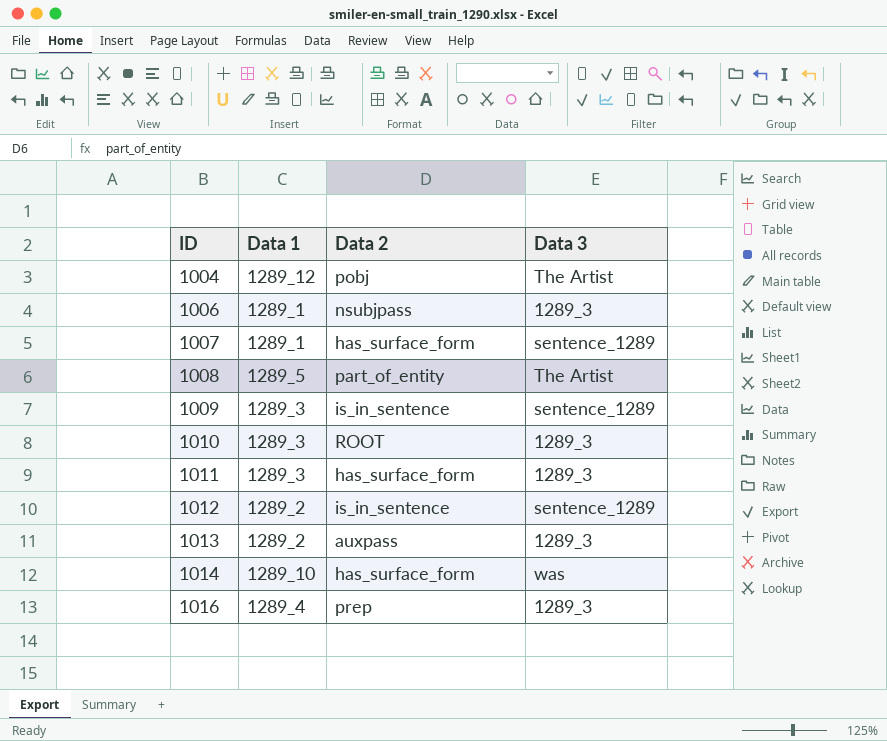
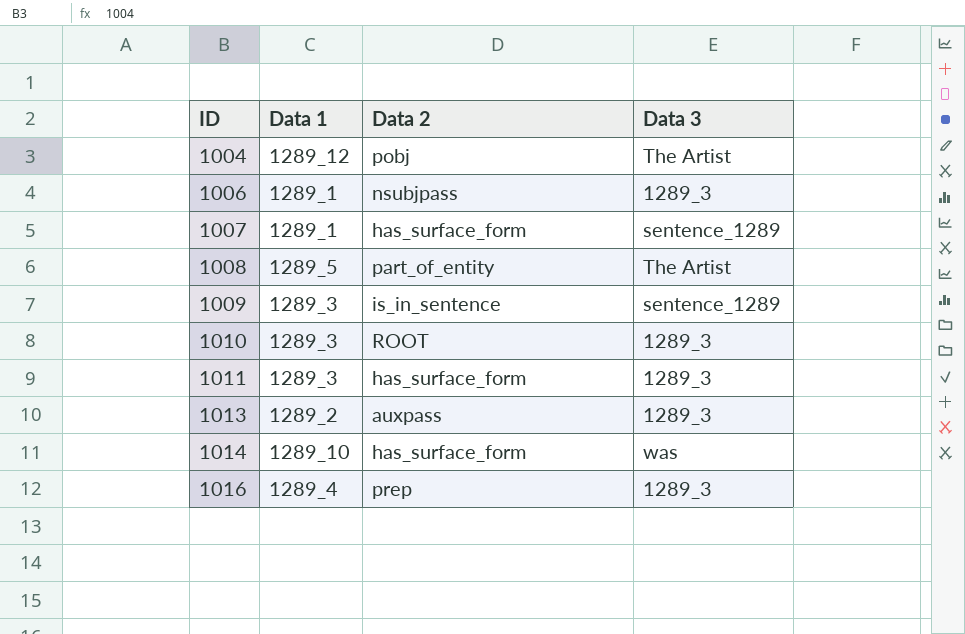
row 1012: 1289_2 | is_in_sentence | sentence_1289 -> none

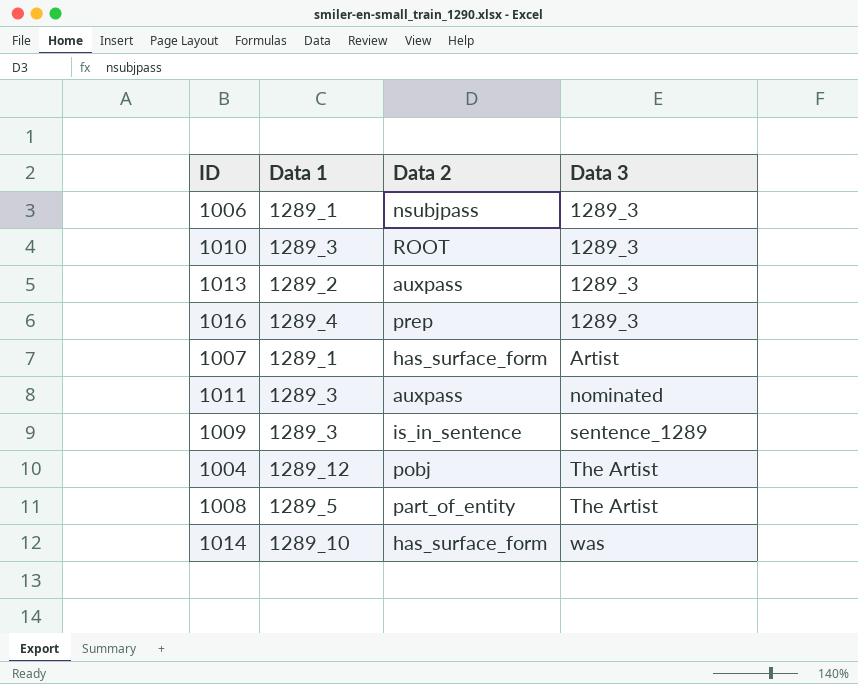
row order: ID ascending -> Data 3 ascending
1007 | Data 3: sentence_1289 -> Artist
1011 | Data 2: has_surface_form -> auxpass
1011 | Data 3: 1289_3 -> nominated

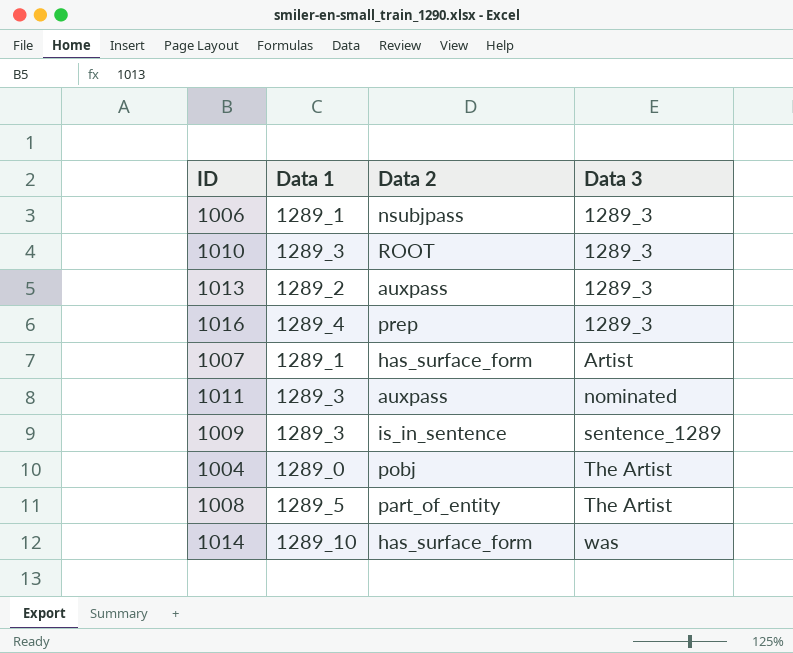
1004 | Data 1: 1289_12 -> 1289_0

